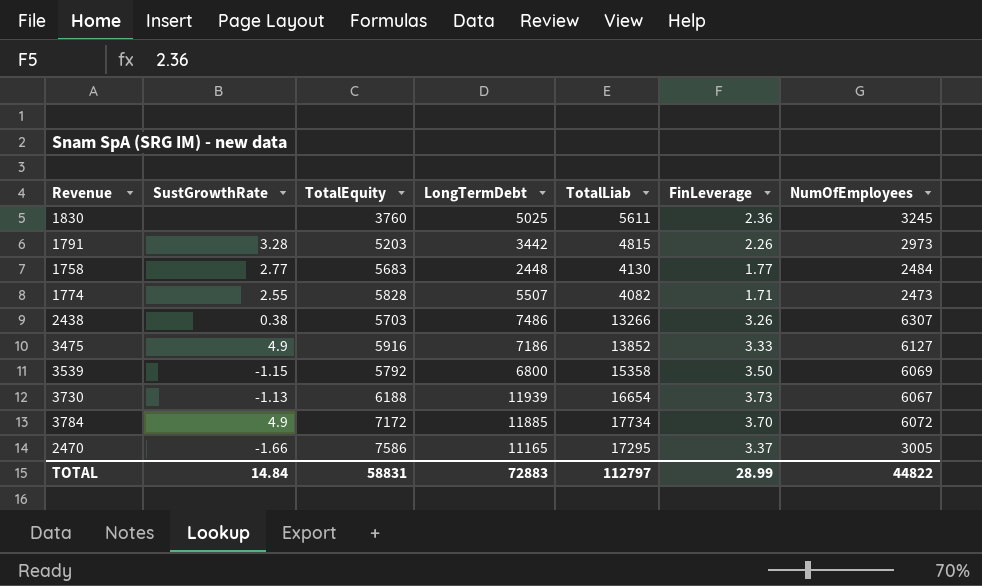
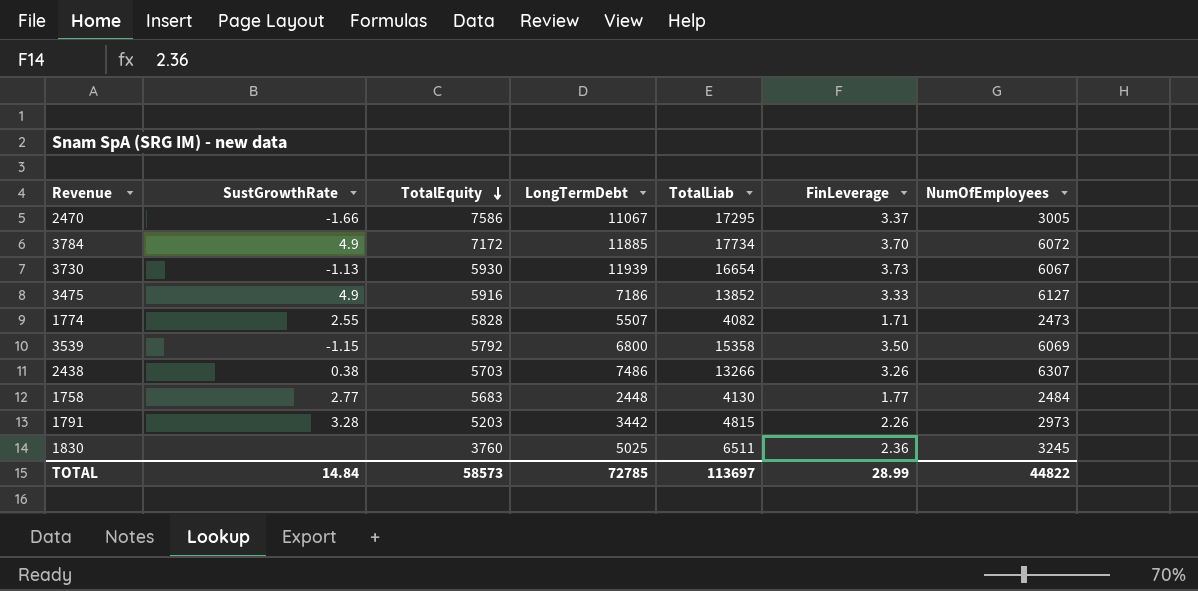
row order: none -> TotalEquity descending
2470 | LongTermDebt: 11165 -> 11067
3730 | TotalEquity: 6188 -> 5930
1830 | TotalLiab: 5611 -> 6511
TOTAL | TotalEquity: 58831 -> 58573
TOTAL | LongTermDebt: 72883 -> 72785
TOTAL | TotalLiab: 112797 -> 113697

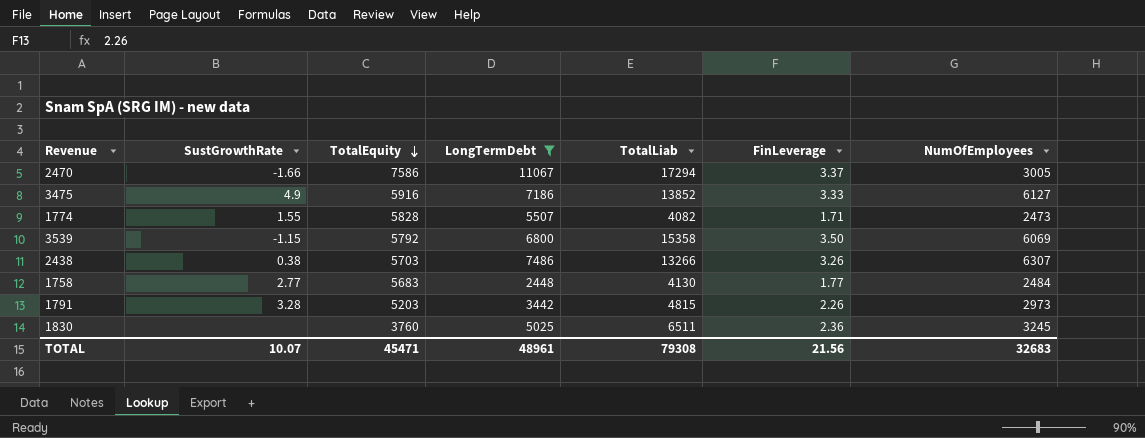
filter: none -> LongTermDebt <= 11067
2470 | TotalLiab: 17295 -> 17294
1774 | SustGrowthRate: 2.55 -> 1.55
TOTAL | SustGrowthRate: 14.84 -> 10.07
TOTAL | TotalEquity: 58573 -> 45471
TOTAL | LongTermDebt: 72785 -> 48961
TOTAL | TotalLiab: 113697 -> 79308
TOTAL | FinLeverage: 28.99 -> 21.56
TOTAL | NumOfEmployees: 44822 -> 32683

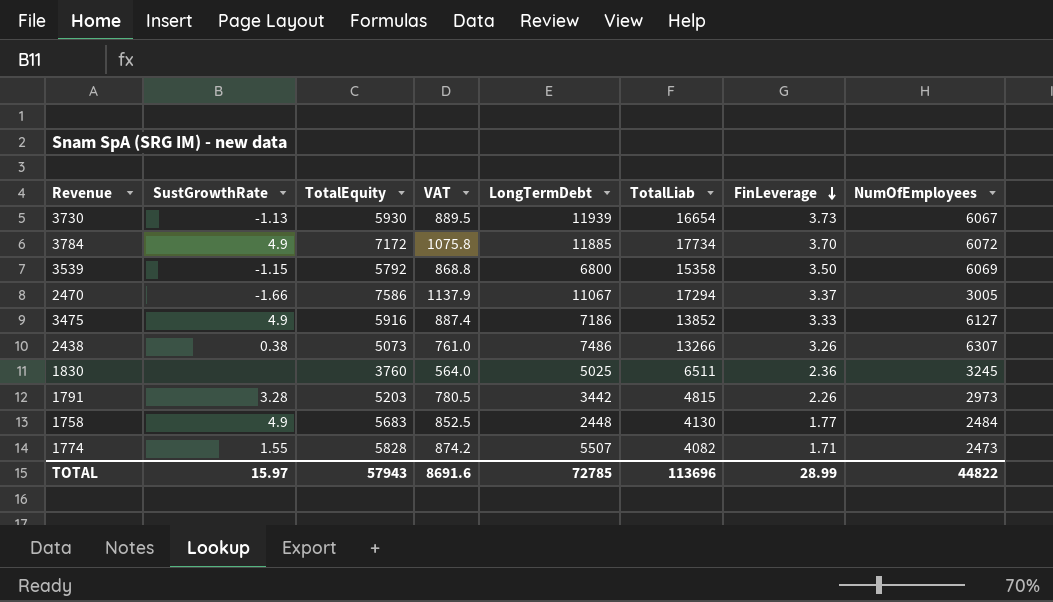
filter: LongTermDebt <= 11067 -> none
row order: TotalEquity descending -> FinLeverage descending
column VAT | formula: none -> [TotalEquity] * 0.15
2438 | TotalEquity: 5703 -> 5073
1758 | SustGrowthRate: 2.77 -> 4.9
TOTAL | SustGrowthRate: 10.07 -> 15.97
TOTAL | TotalEquity: 45471 -> 57943
TOTAL | LongTermDebt: 48961 -> 72785
TOTAL | TotalLiab: 79308 -> 113696
TOTAL | FinLeverage: 21.56 -> 28.99
TOTAL | NumOfEmployees: 32683 -> 44822

